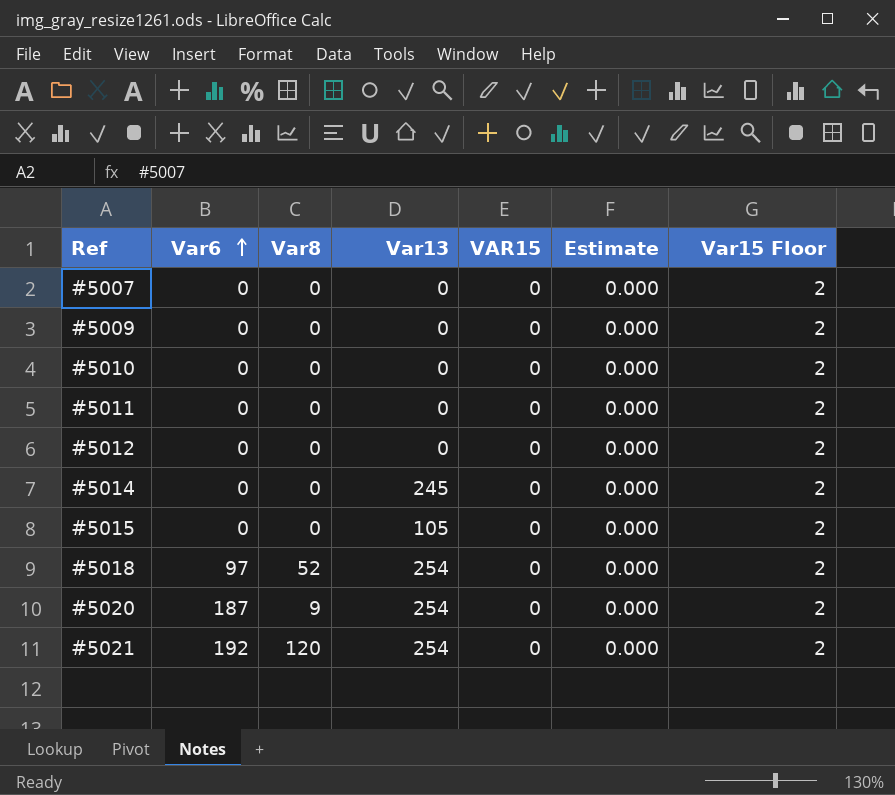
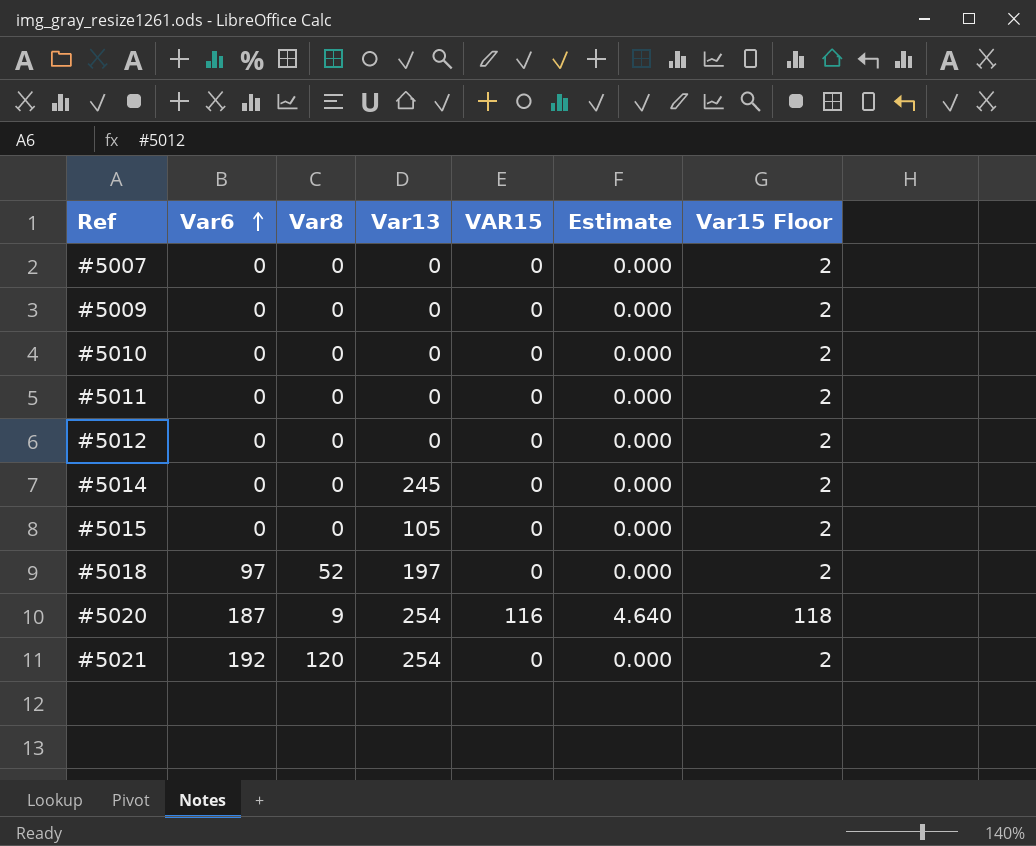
#5018 | Var13: 254 -> 197
#5020 | VAR15: 0 -> 116
#5020 | Estimate: 0.000 -> 4.640
#5020 | Var15 Floor: 2 -> 118

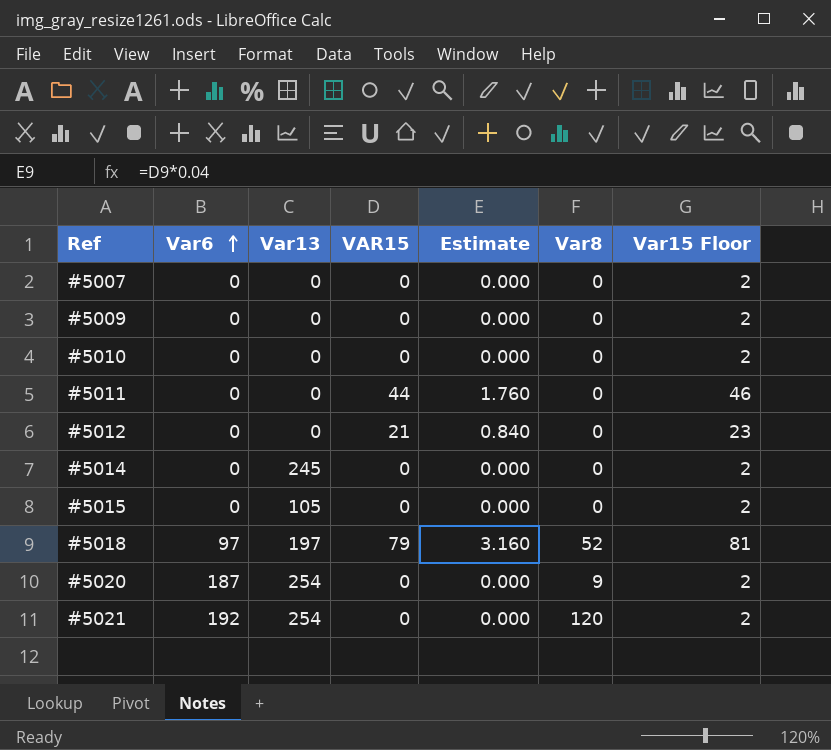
column Var8 | position: 3 -> 6
#5011 | VAR15: 0 -> 44
#5011 | Estimate: 0.000 -> 1.760
#5011 | Var15 Floor: 2 -> 46
#5012 | VAR15: 0 -> 21
#5012 | Estimate: 0.000 -> 0.840
#5012 | Var15 Floor: 2 -> 23
#5018 | VAR15: 0 -> 79
#5018 | Estimate: 0.000 -> 3.160
#5018 | Var15 Floor: 2 -> 81
#5020 | VAR15: 116 -> 0
#5020 | Estimate: 4.640 -> 0.000
#5020 | Var15 Floor: 118 -> 2

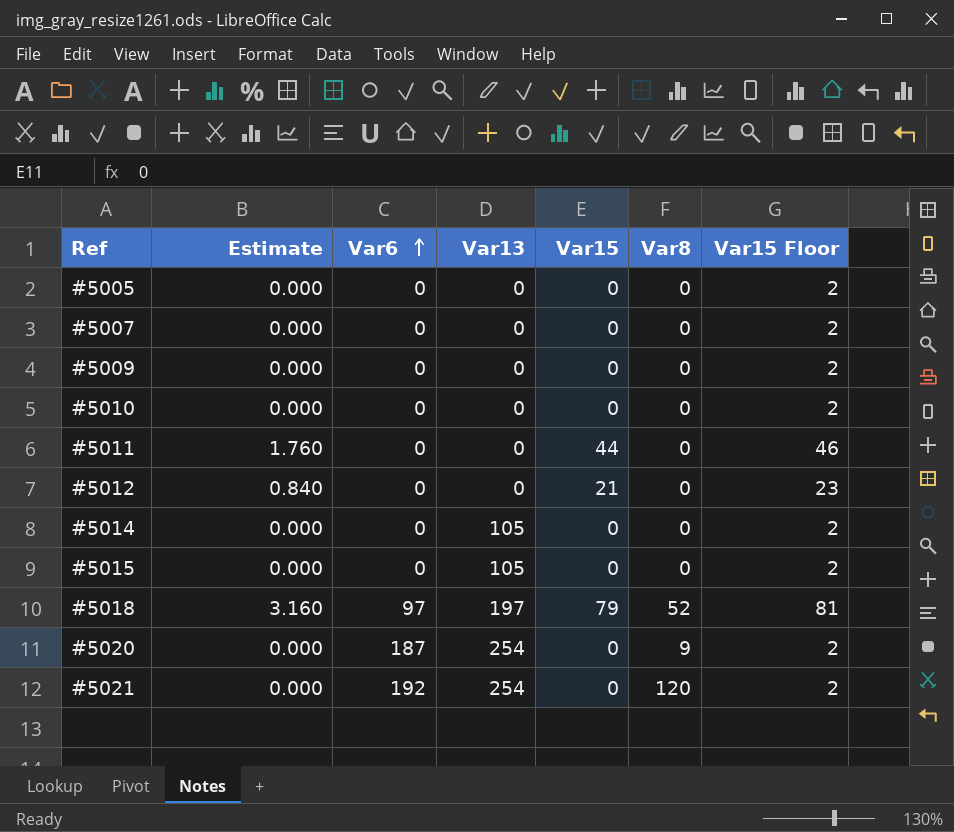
column Estimate | position: 5 -> 2
column name: VAR15 -> Var15
row #5005: none -> 0.000 | 0 | 0 | 0 | 0 | 2
#5014 | Var13: 245 -> 105

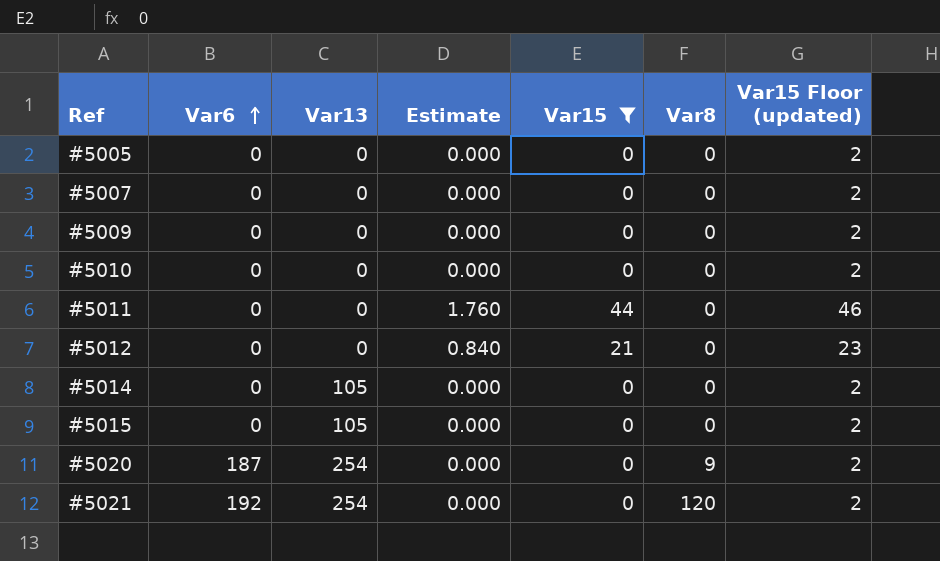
filter: none -> Var15 != 79
column Estimate | position: 2 -> 4
column name: Var15 Floor -> Var15 Floor (updated)

